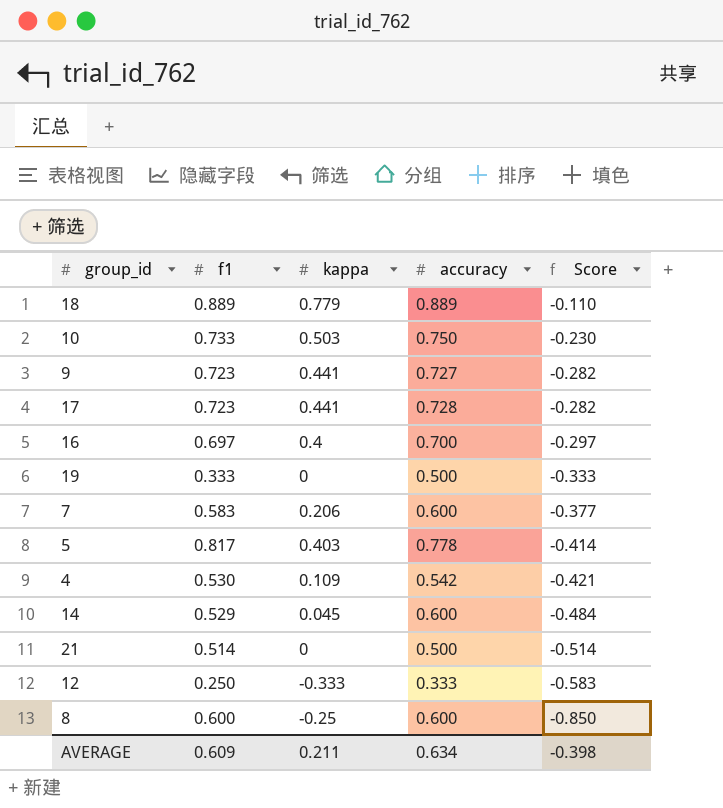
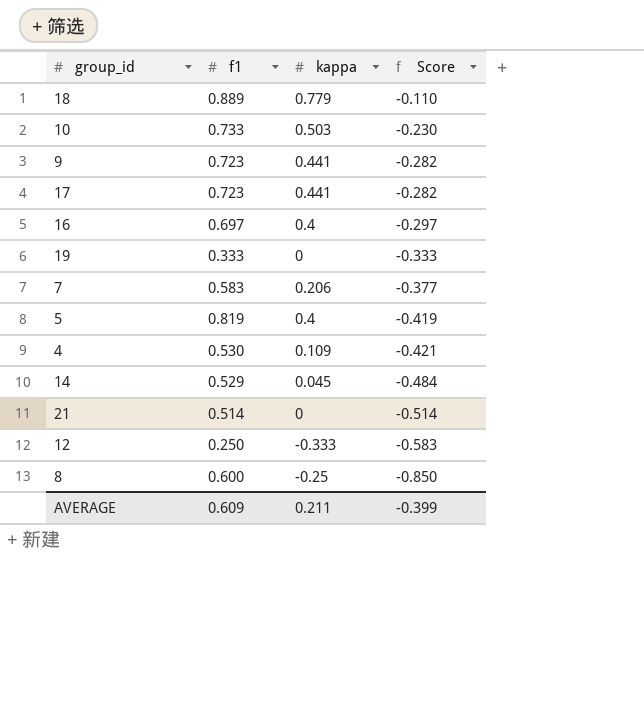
column accuracy | position: 4 -> none
5 | f1: 0.817 -> 0.819
5 | kappa: 0.403 -> 0.4
5 | Score: -0.414 -> -0.419
AVERAGE | Score: -0.398 -> -0.399

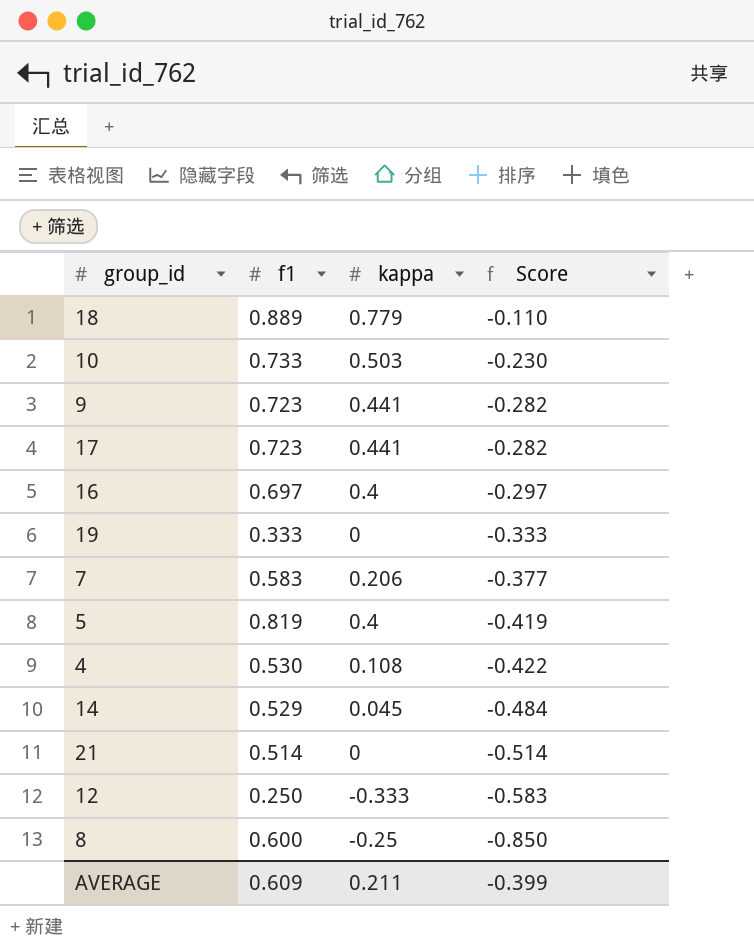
4 | kappa: 0.109 -> 0.108
4 | Score: -0.421 -> -0.422

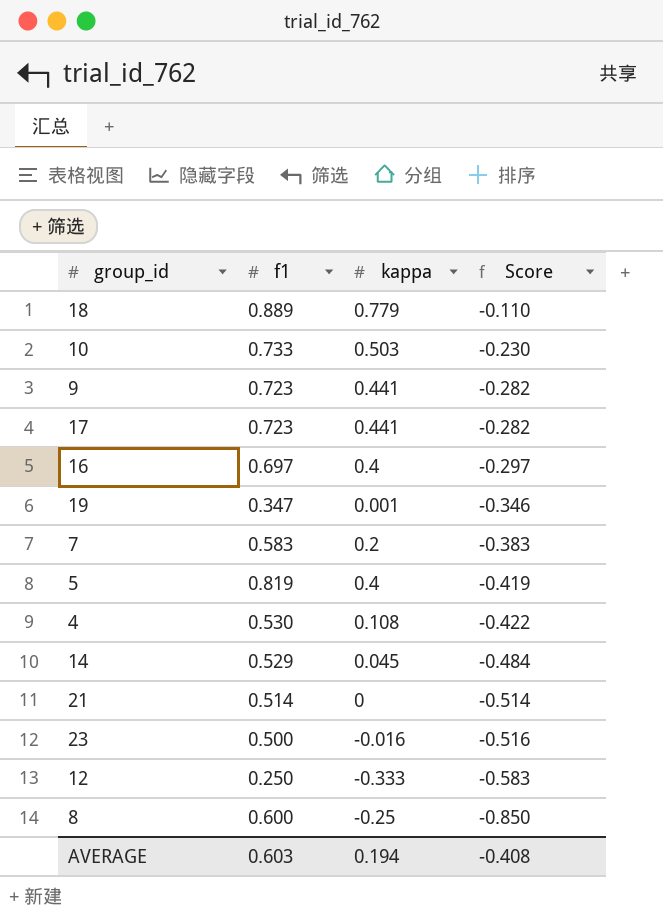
19 | f1: 0.333 -> 0.347
19 | kappa: 0 -> 0.001
19 | Score: -0.333 -> -0.346
7 | kappa: 0.206 -> 0.2
7 | Score: -0.377 -> -0.383
row 23: none -> 0.500 | -0.016 | -0.516
AVERAGE | f1: 0.609 -> 0.603
AVERAGE | kappa: 0.211 -> 0.194
AVERAGE | Score: -0.399 -> -0.408

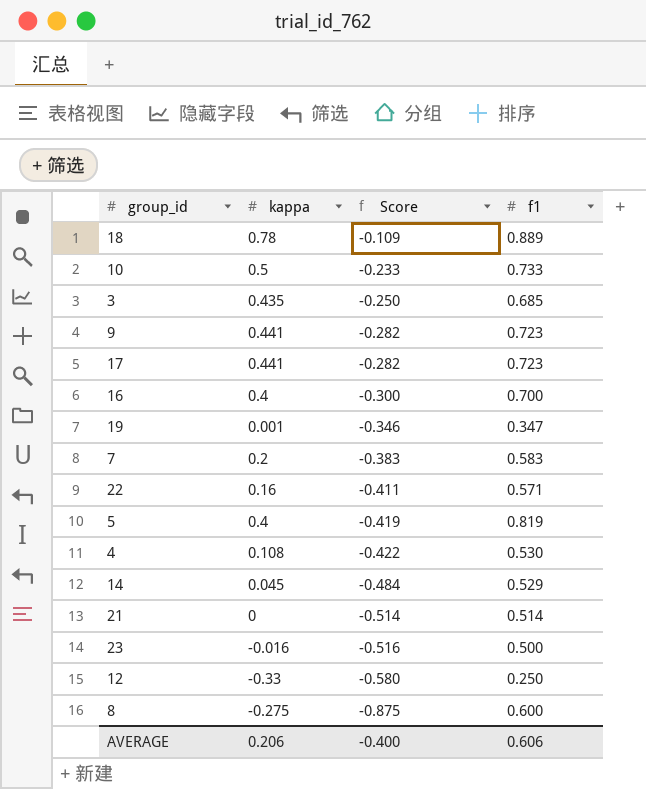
column f1 | position: 2 -> 4
18 | kappa: 0.779 -> 0.78
18 | Score: -0.110 -> -0.109
10 | kappa: 0.503 -> 0.5
10 | Score: -0.230 -> -0.233
row 3: none -> 0.435 | -0.250 | 0.685
16 | Score: -0.297 -> -0.300
16 | f1: 0.697 -> 0.700
row 22: none -> 0.16 | -0.411 | 0.571
12 | kappa: -0.333 -> -0.33
12 | Score: -0.583 -> -0.580
8 | kappa: -0.25 -> -0.275
8 | Score: -0.850 -> -0.875
AVERAGE | kappa: 0.194 -> 0.206
AVERAGE | Score: -0.408 -> -0.400
AVERAGE | f1: 0.603 -> 0.606

